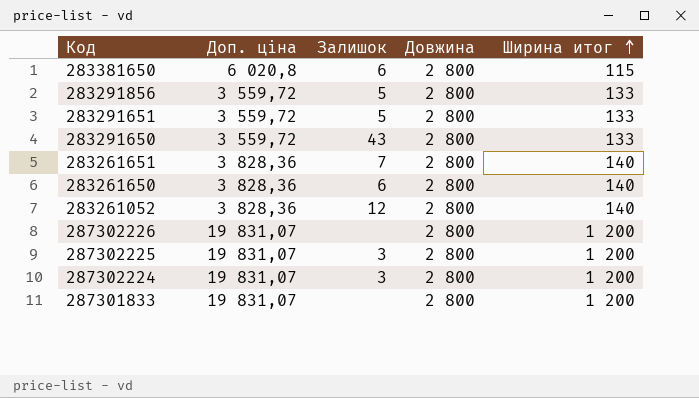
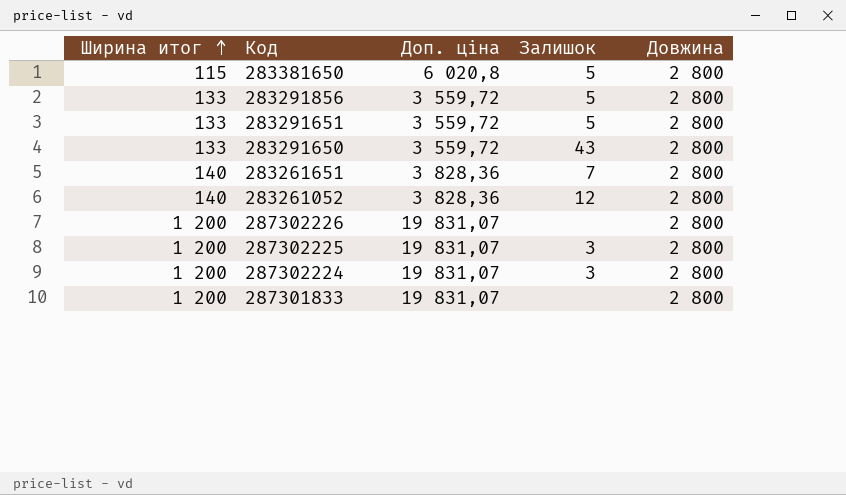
column Ширина итог | position: 5 -> 1
row 283261650: 3 828,36 | 6 | 2 800 | 140 -> none
283381650 | Залишок: 6 -> 5

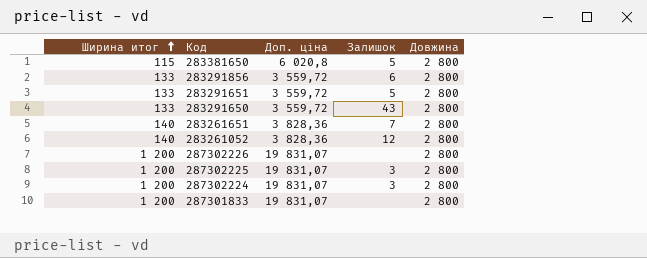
283291856 | Залишок: 5 -> 6

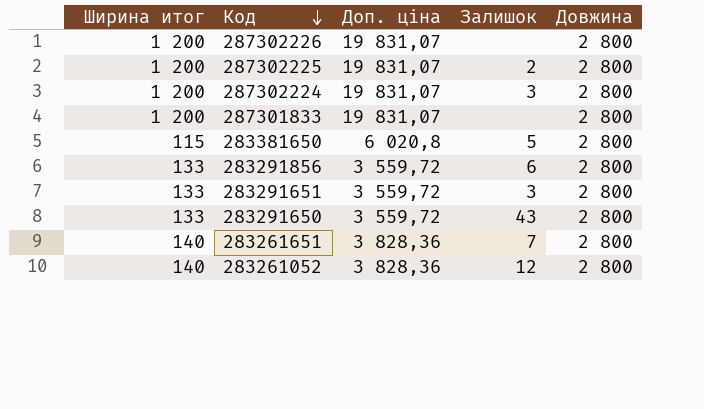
row order: Ширина итог ascending -> Код descending
287302225 | Залишок: 3 -> 2
283291651 | Залишок: 5 -> 3

